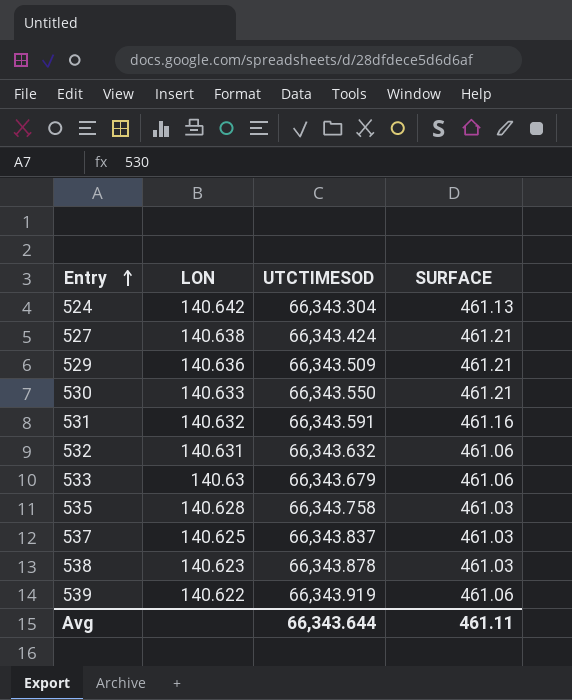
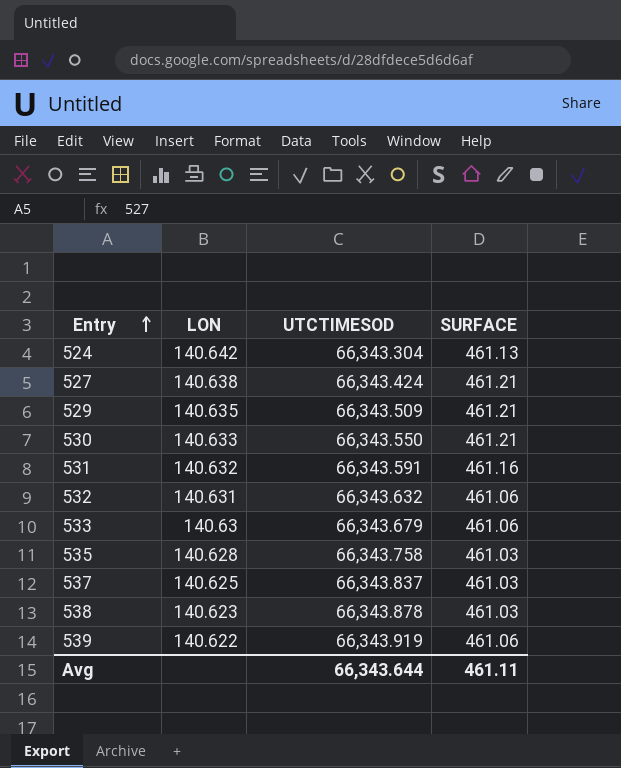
529 | LON: 140.636 -> 140.635

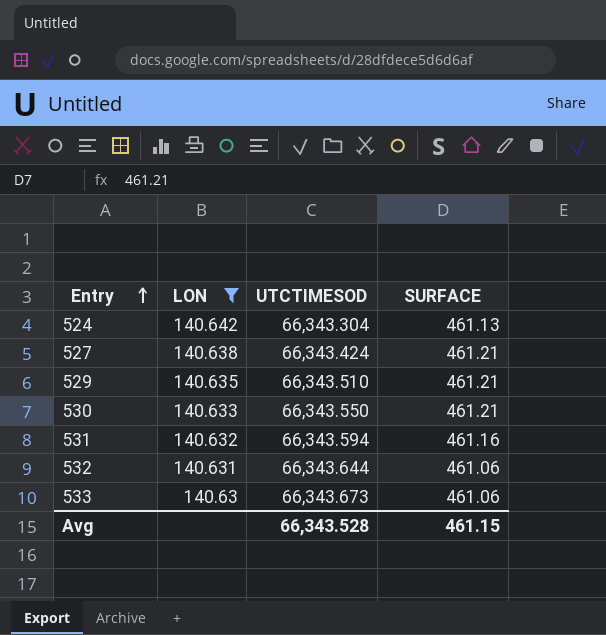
filter: none -> LON >= 140.63
529 | UTCTIMESOD: 66,343.509 -> 66,343.510
531 | UTCTIMESOD: 66,343.591 -> 66,343.594
532 | UTCTIMESOD: 66,343.632 -> 66,343.644
533 | UTCTIMESOD: 66,343.679 -> 66,343.673
Avg | UTCTIMESOD: 66,343.644 -> 66,343.528
Avg | SURFACE: 461.11 -> 461.15

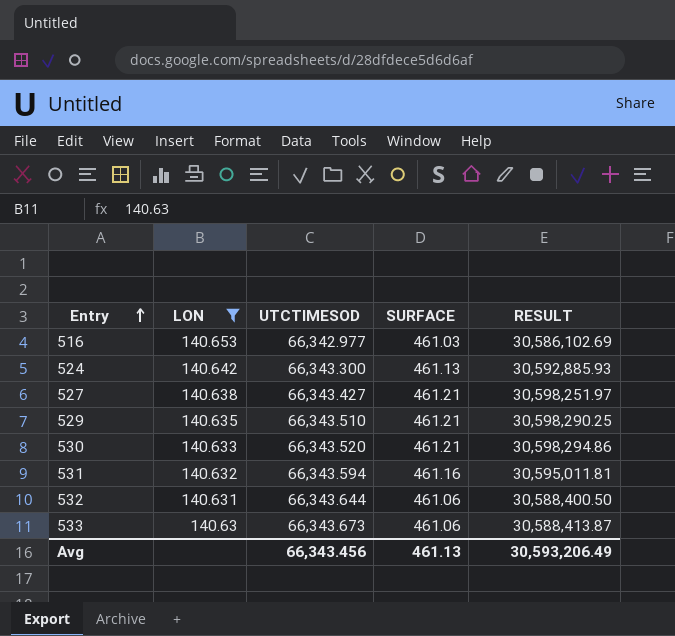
column RESULT | formula: none -> [UTCTIMESOD] * [SURFACE]
row 516: none -> 140.653 | 66,342.977 | 461.03 | 30,586,102.69
524 | UTCTIMESOD: 66,343.304 -> 66,343.300
527 | UTCTIMESOD: 66,343.424 -> 66,343.427
530 | UTCTIMESOD: 66,343.550 -> 66,343.520
Avg | UTCTIMESOD: 66,343.528 -> 66,343.456
Avg | SURFACE: 461.15 -> 461.13

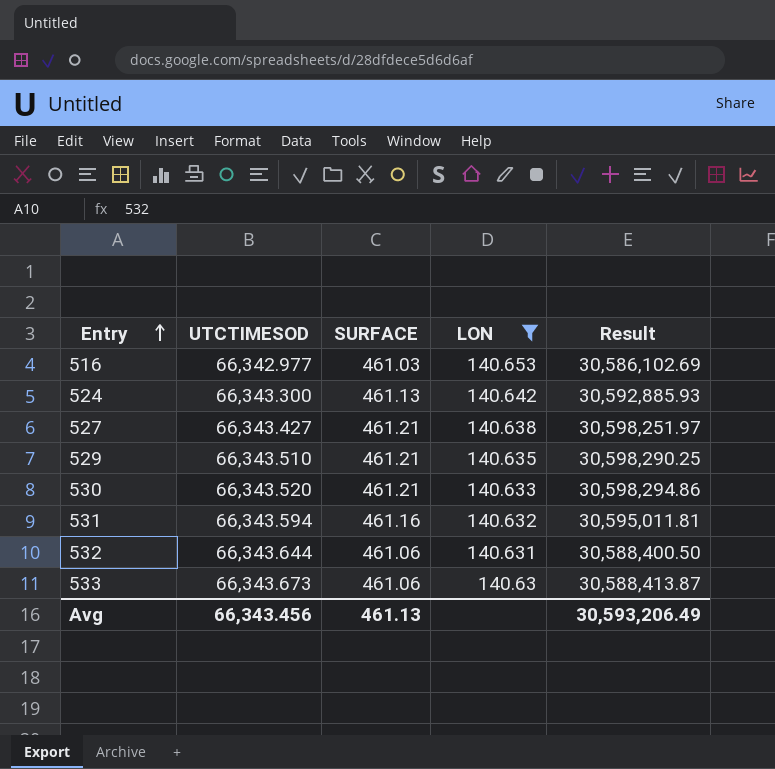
column LON | position: 2 -> 4
column name: RESULT -> Result

